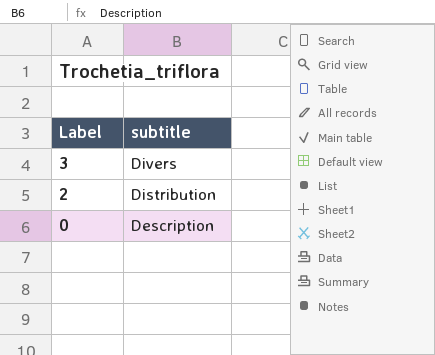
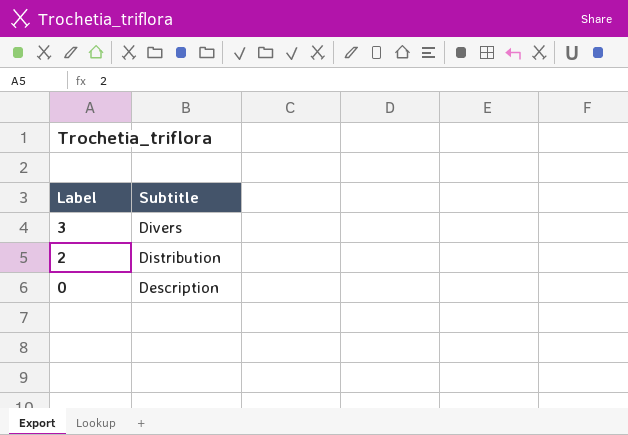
column name: subtitle -> Subtitle

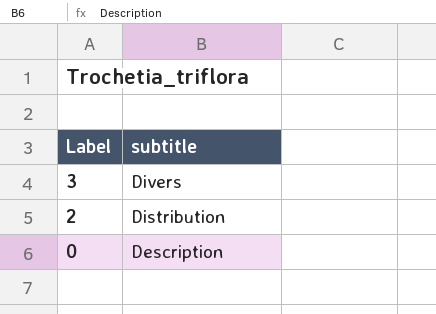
column name: Subtitle -> subtitle

